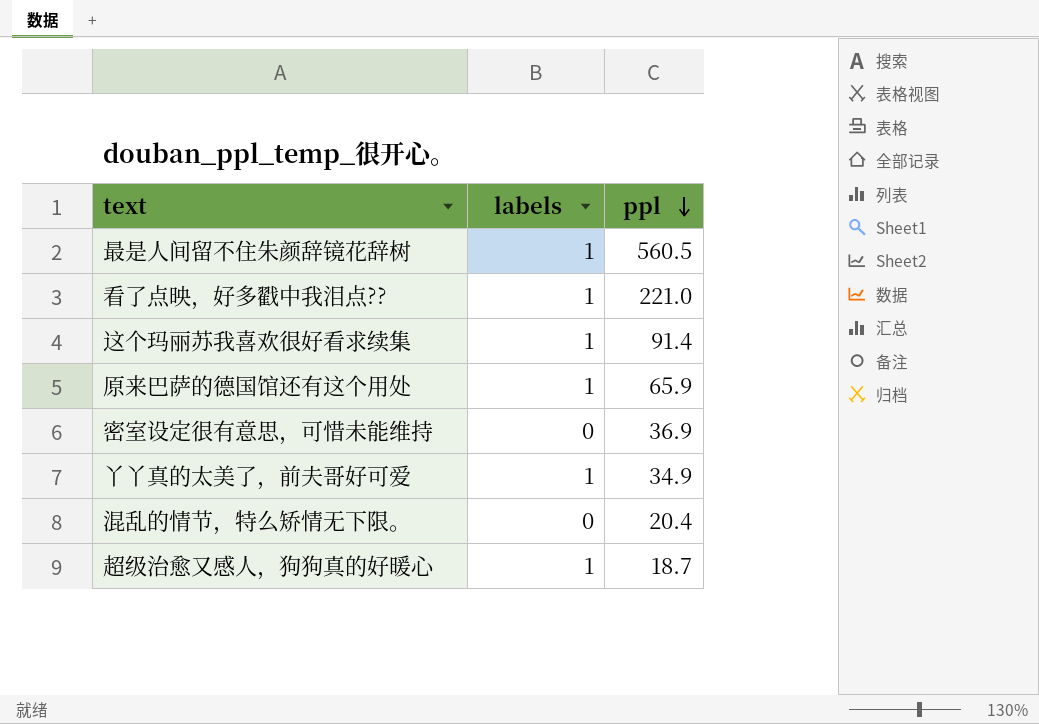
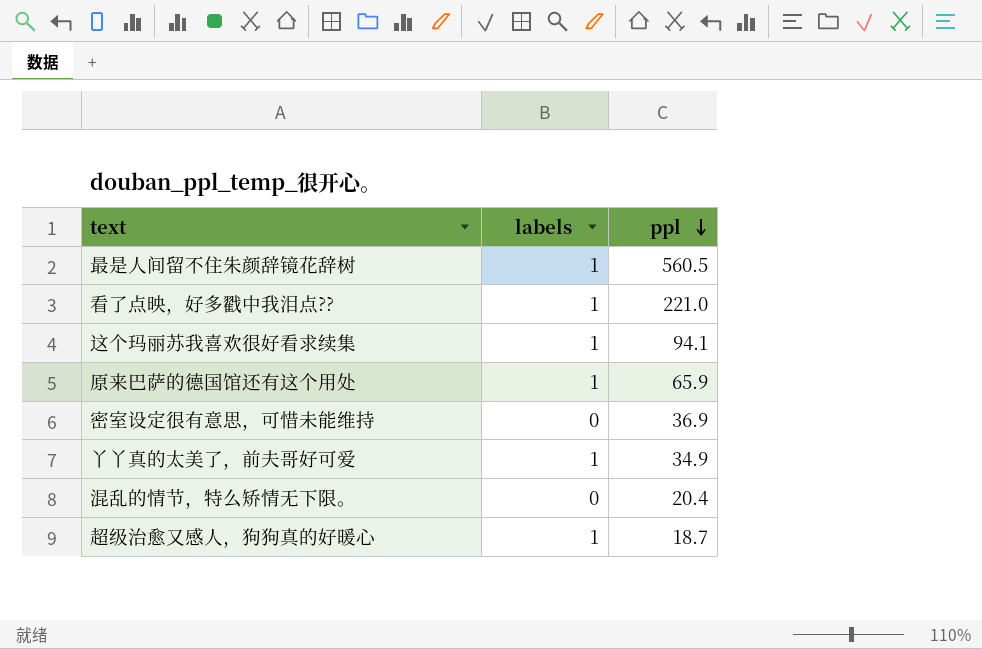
这个玛丽苏我喜欢很好看求续集 | ppl: 91.4 -> 94.1

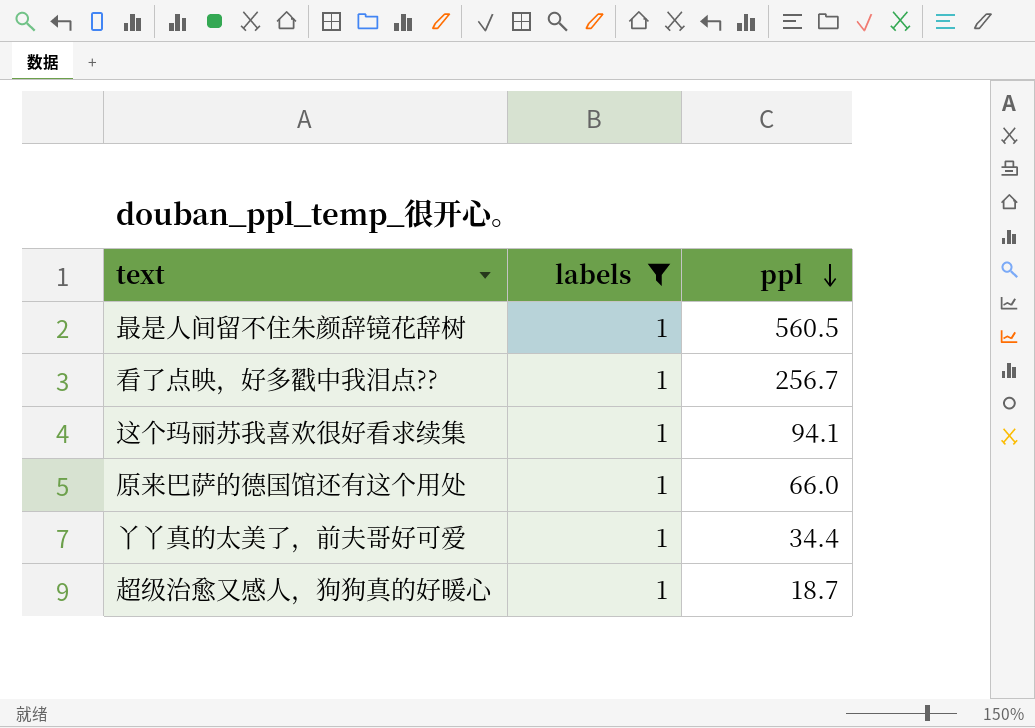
filter: none -> labels = 1
看了点映，好多戳中我泪点?? | ppl: 221.0 -> 256.7
原来巴萨的德国馆还有这个用处 | ppl: 65.9 -> 66.0
丫丫真的太美了，前夫哥好可爱 | ppl: 34.9 -> 34.4

